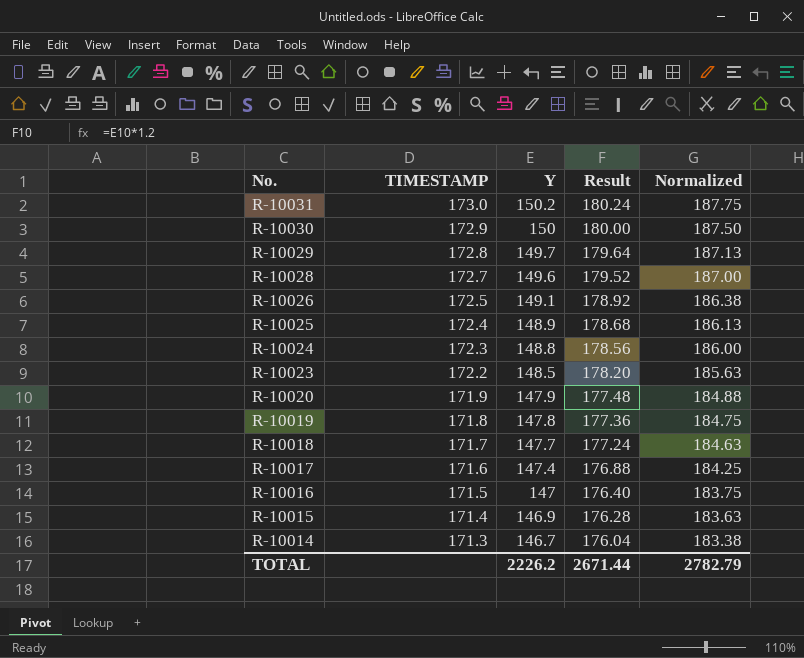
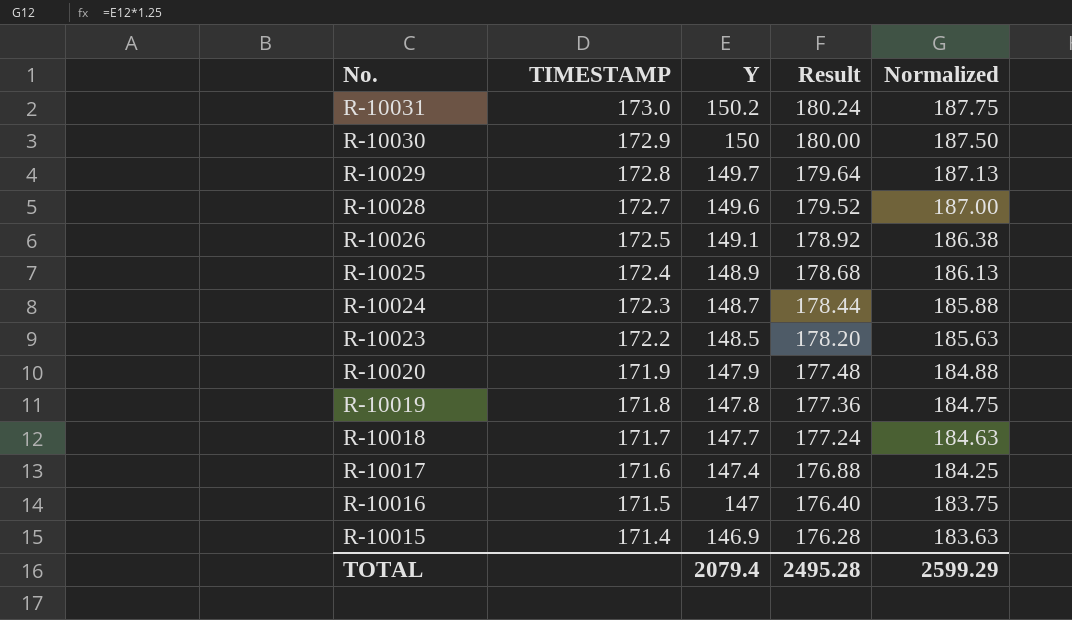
row R-10014: 171.3 | 146.7 | 176.04 | 183.38 -> none
R-10024 | Y: 148.8 -> 148.7
R-10024 | Result: 178.56 -> 178.44
R-10024 | Normalized: 186.00 -> 185.88
TOTAL | Y: 2226.2 -> 2079.4
TOTAL | Result: 2671.44 -> 2495.28
TOTAL | Normalized: 2782.79 -> 2599.29

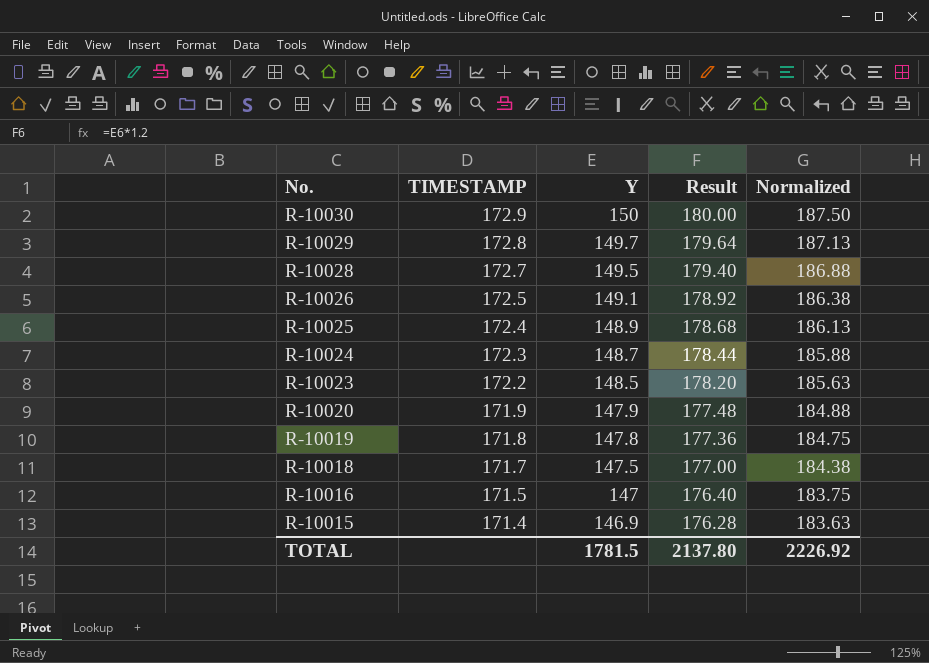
row R-10031: 173.0 | 150.2 | 180.24 | 187.75 -> none
row R-10017: 171.6 | 147.4 | 176.88 | 184.25 -> none
R-10028 | Y: 149.6 -> 149.5
R-10028 | Result: 179.52 -> 179.40
R-10028 | Normalized: 187.00 -> 186.88
R-10018 | Y: 147.7 -> 147.5
R-10018 | Result: 177.24 -> 177.00
R-10018 | Normalized: 184.63 -> 184.38
TOTAL | Y: 2079.4 -> 1781.5
TOTAL | Result: 2495.28 -> 2137.80
TOTAL | Normalized: 2599.29 -> 2226.92

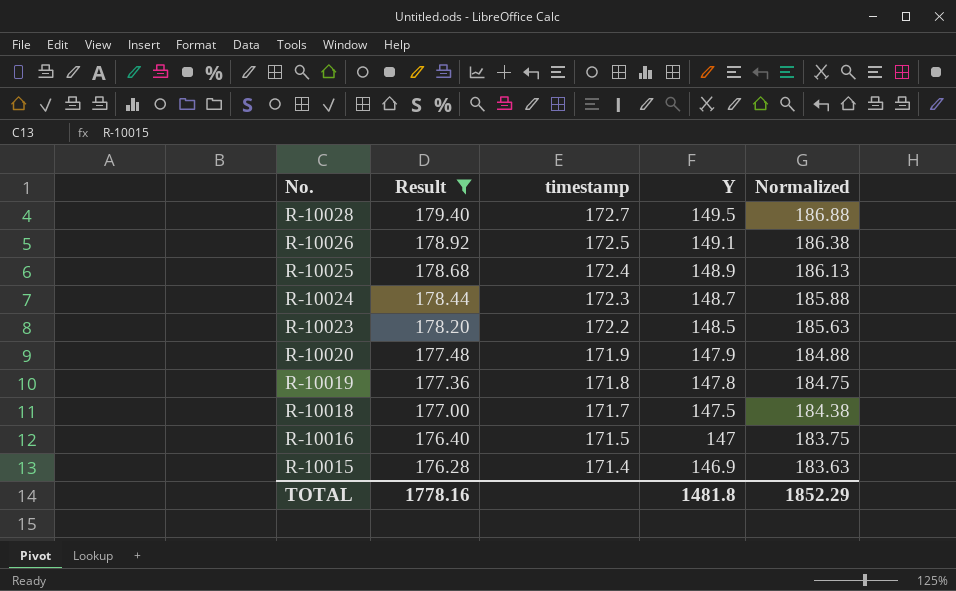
filter: none -> Result <= 179.40
column Result | position: 4 -> 2
column name: TIMESTAMP -> timestamp
TOTAL | Result: 2137.80 -> 1778.16
TOTAL | Y: 1781.5 -> 1481.8
TOTAL | Normalized: 2226.92 -> 1852.29

